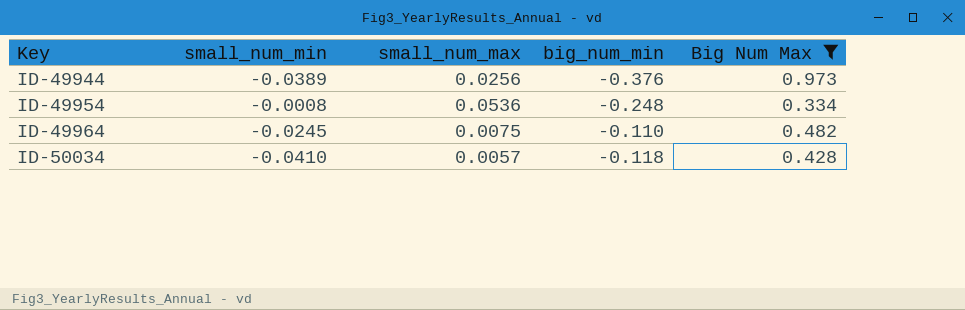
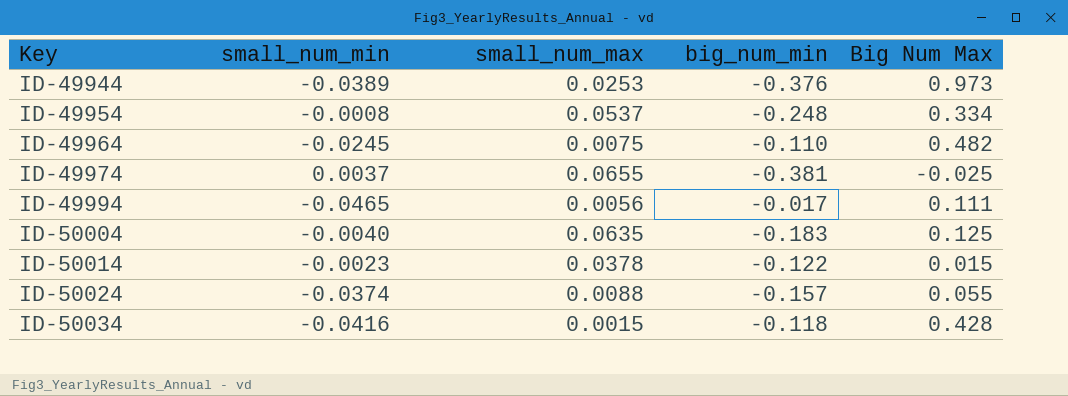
filter: Big Num Max >= 0.334 -> none
ID-49944 | small_num_max: 0.0256 -> 0.0253
ID-49954 | small_num_max: 0.0536 -> 0.0537
ID-50034 | small_num_min: -0.0410 -> -0.0416
ID-50034 | small_num_max: 0.0057 -> 0.0015

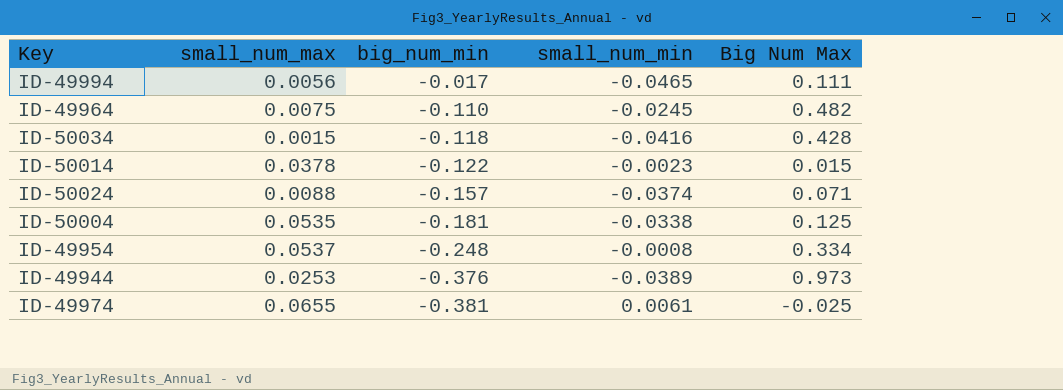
row order: Key ascending -> big_num_min descending
column small_num_min | position: 2 -> 4
ID-50024 | Big Num Max: 0.055 -> 0.071
ID-50004 | small_num_max: 0.0635 -> 0.0535
ID-50004 | big_num_min: -0.183 -> -0.181
ID-50004 | small_num_min: -0.0040 -> -0.0338
ID-49974 | small_num_min: 0.0037 -> 0.0061

